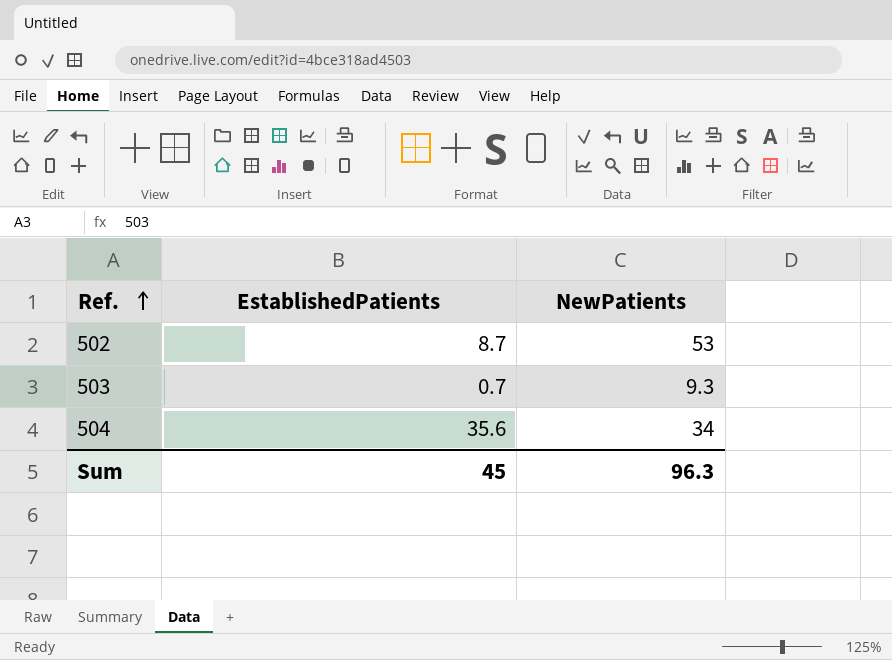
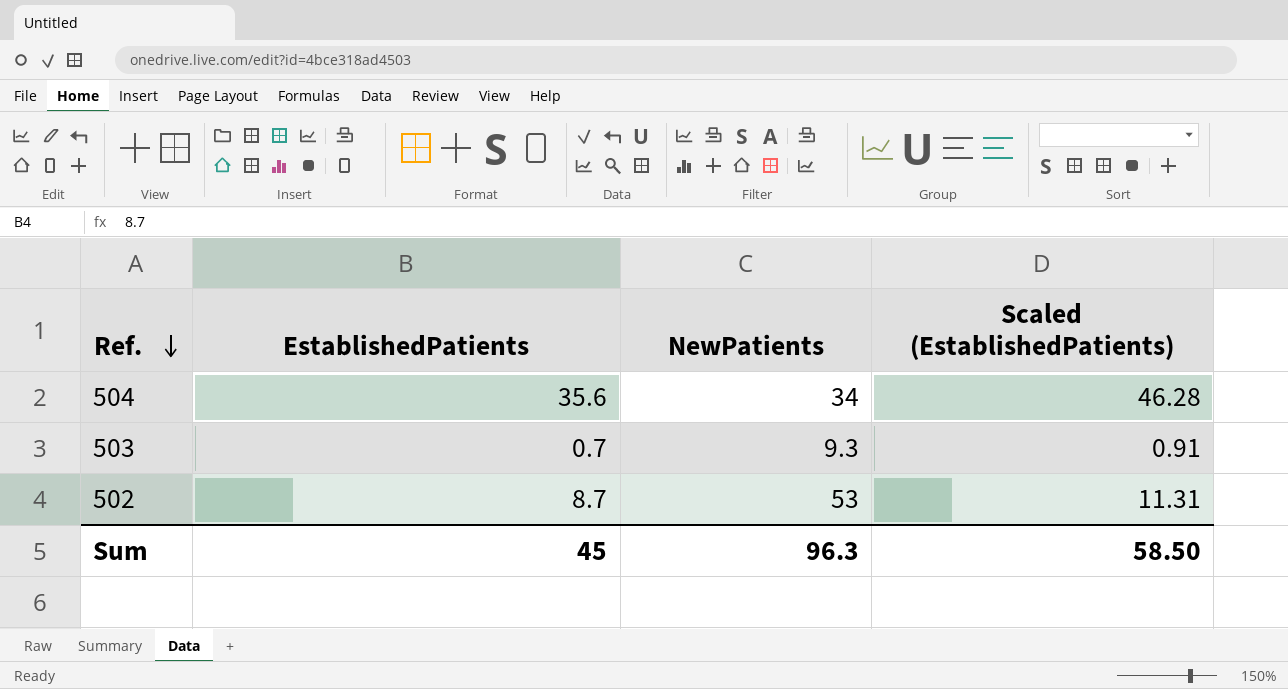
row order: Ref. ascending -> Ref. descending
column Scaled (EstablishedPatients) | formula: none -> [EstablishedPatients] * 1.3

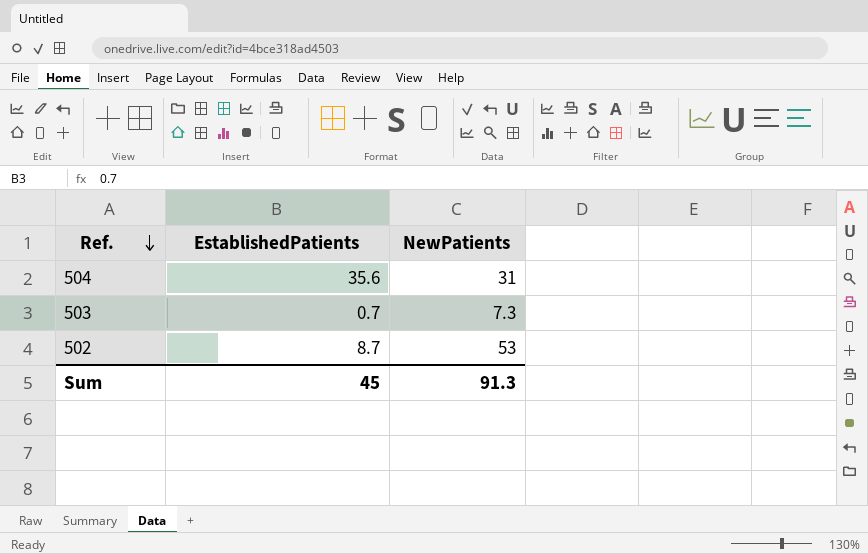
column Scaled (EstablishedPatients) | formula: [EstablishedPatients] * 1.3 -> none
504 | NewPatients: 34 -> 31
503 | NewPatients: 9.3 -> 7.3
Sum | NewPatients: 96.3 -> 91.3

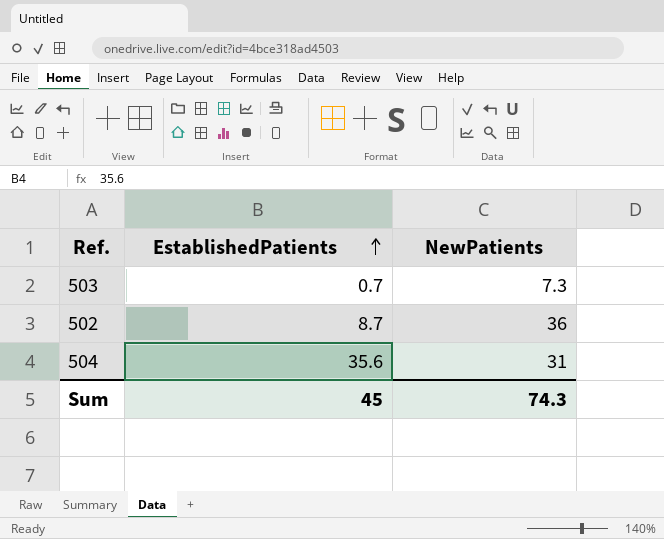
row order: Ref. descending -> EstablishedPatients ascending
502 | NewPatients: 53 -> 36
Sum | NewPatients: 91.3 -> 74.3

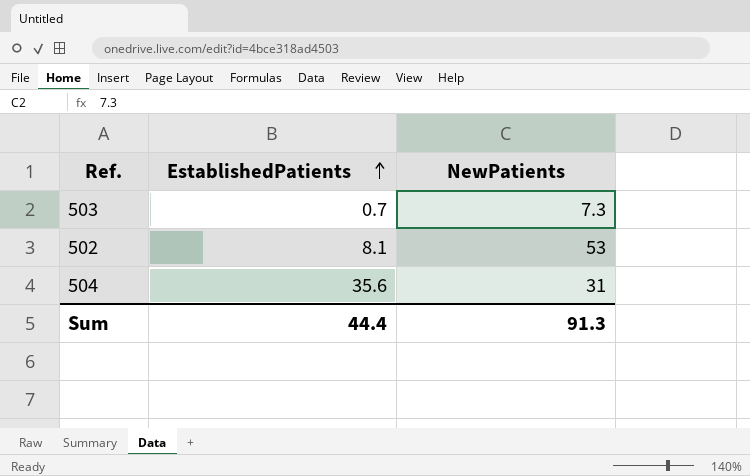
502 | EstablishedPatients: 8.7 -> 8.1
502 | NewPatients: 36 -> 53
Sum | EstablishedPatients: 45 -> 44.4
Sum | NewPatients: 74.3 -> 91.3

